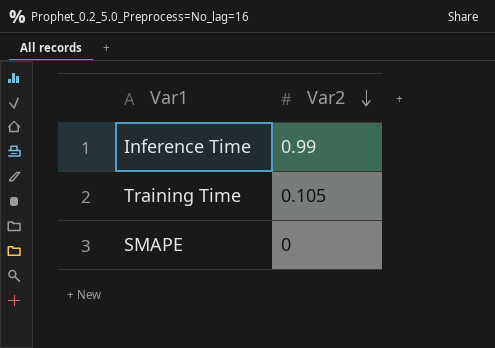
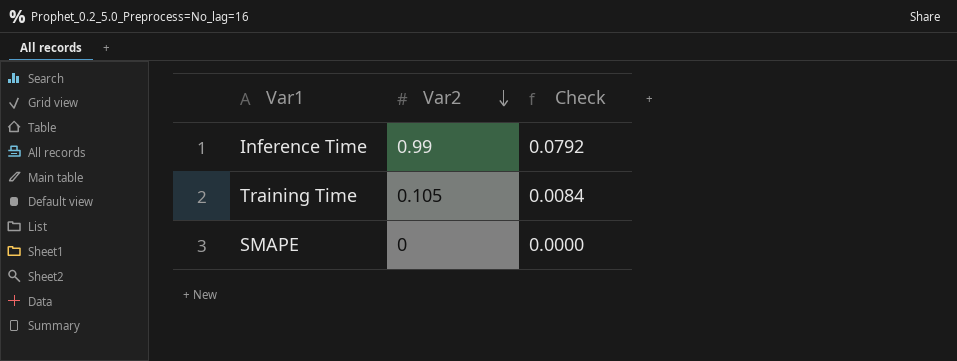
column Check | formula: none -> [Var2] * 0.08

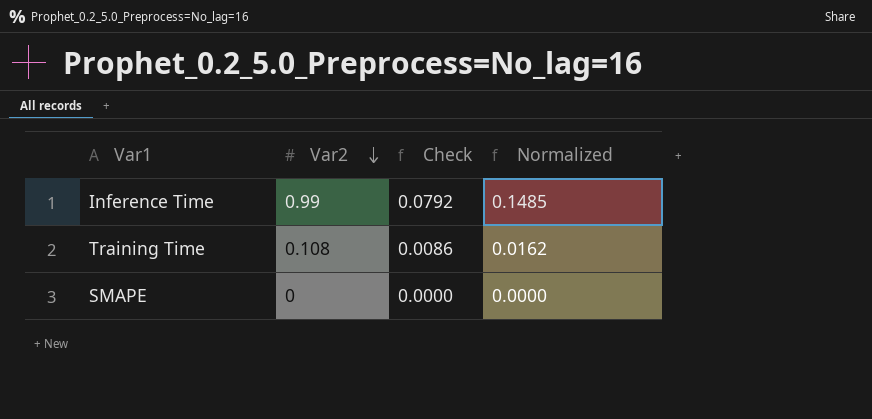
column Normalized | formula: none -> [Var2] * 0.15
Training Time | Var2: 0.105 -> 0.108
Training Time | Check: 0.0084 -> 0.0086

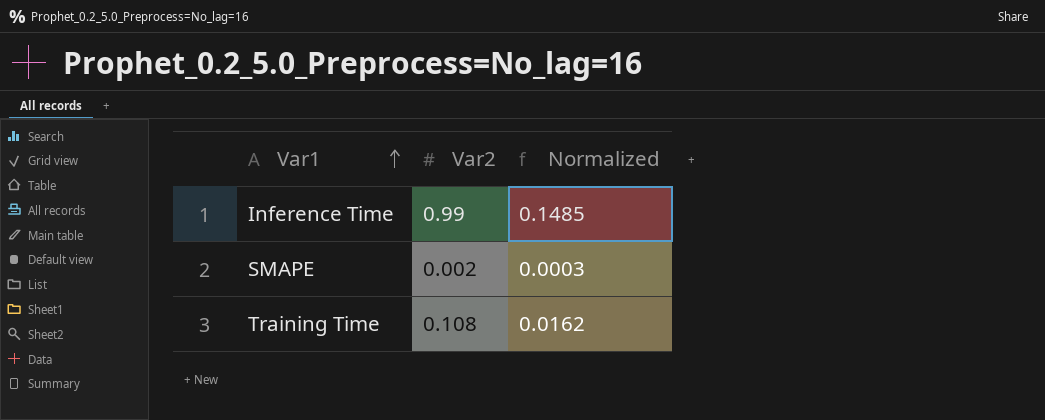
row order: Var2 descending -> Var1 ascending
column Check | formula: [Var2] * 0.08 -> none
SMAPE | Var2: 0 -> 0.002
SMAPE | Normalized: 0.0000 -> 0.0003

